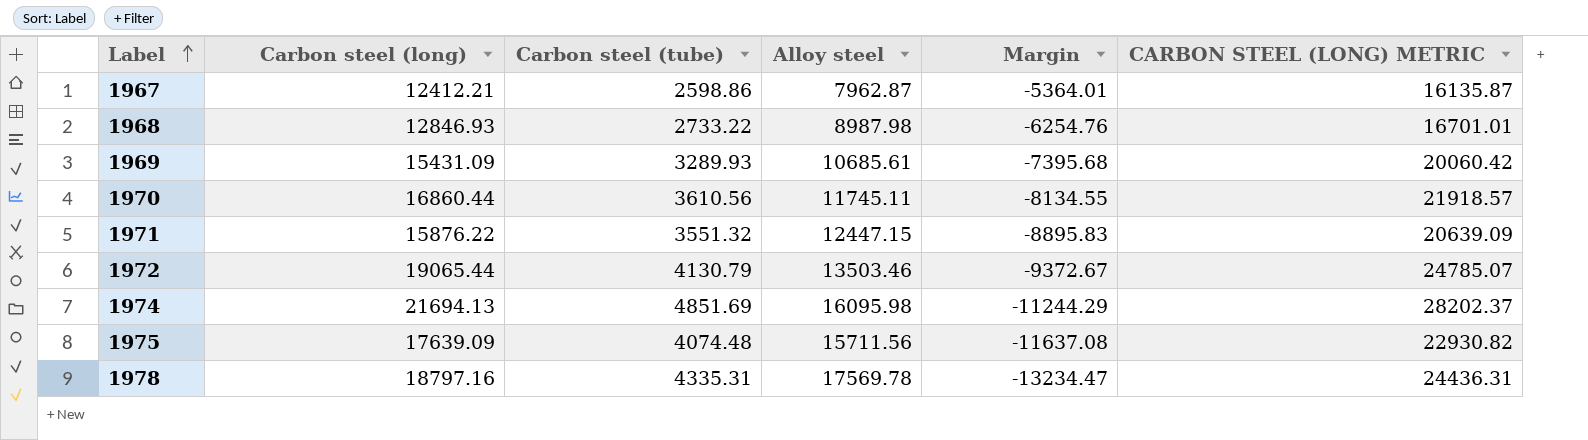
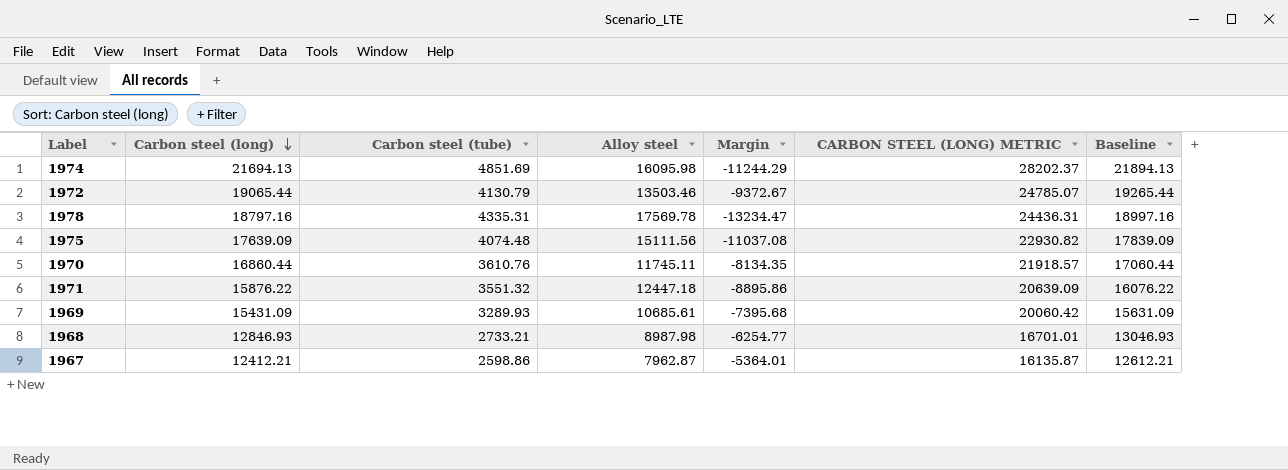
row order: Label ascending -> Carbon steel (long) descending
column Baseline | formula: none -> [Carbon steel (long)] + 200
1975 | Alloy steel: 15711.56 -> 15111.56
1975 | Margin: -11637.08 -> -11037.08
1970 | Carbon steel (tube): 3610.56 -> 3610.76
1970 | Margin: -8134.55 -> -8134.35
1971 | Alloy steel: 12447.15 -> 12447.18
1971 | Margin: -8895.83 -> -8895.86
1968 | Carbon steel (tube): 2733.22 -> 2733.21
1968 | Margin: -6254.76 -> -6254.77

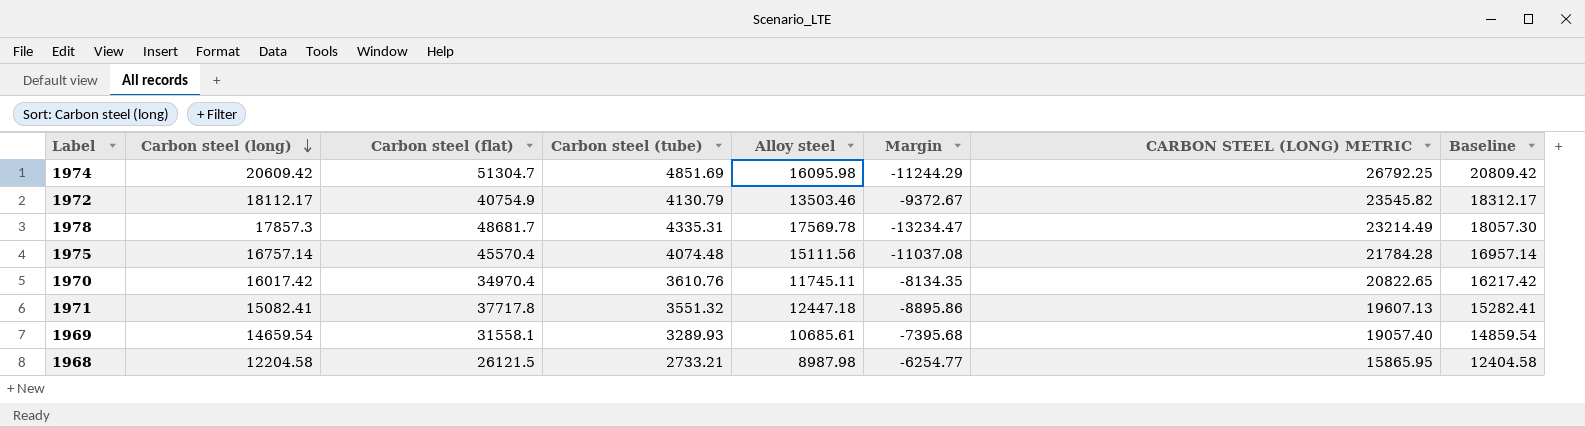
column Carbon steel (flat) | position: none -> 3
row 1967: 12412.21 | 2598.86 | 7962.87 | -5364.01 | 16135.87 | 12612.21 -> none
1974 | Carbon steel (long): 21694.13 -> 20609.42
1974 | CARBON STEEL (LONG) METRIC: 28202.37 -> 26792.25
1974 | Baseline: 21894.13 -> 20809.42
1972 | Carbon steel (long): 19065.44 -> 18112.17
1972 | CARBON STEEL (LONG) METRIC: 24785.07 -> 23545.82
1972 | Baseline: 19265.44 -> 18312.17
1978 | Carbon steel (long): 18797.16 -> 17857.3
1978 | CARBON STEEL (LONG) METRIC: 24436.31 -> 23214.49
1978 | Baseline: 18997.16 -> 18057.30
1975 | Carbon steel (long): 17639.09 -> 16757.14
1975 | CARBON STEEL (LONG) METRIC: 22930.82 -> 21784.28
1975 | Baseline: 17839.09 -> 16957.14
1970 | Carbon steel (long): 16860.44 -> 16017.42
1970 | CARBON STEEL (LONG) METRIC: 21918.57 -> 20822.65
1970 | Baseline: 17060.44 -> 16217.42
1971 | Carbon steel (long): 15876.22 -> 15082.41
1971 | CARBON STEEL (LONG) METRIC: 20639.09 -> 19607.13
1971 | Baseline: 16076.22 -> 15282.41
1969 | Carbon steel (long): 15431.09 -> 14659.54
1969 | CARBON STEEL (LONG) METRIC: 20060.42 -> 19057.40
1969 | Baseline: 15631.09 -> 14859.54
1968 | Carbon steel (long): 12846.93 -> 12204.58
1968 | CARBON STEEL (LONG) METRIC: 16701.01 -> 15865.95
1968 | Baseline: 13046.93 -> 12404.58

